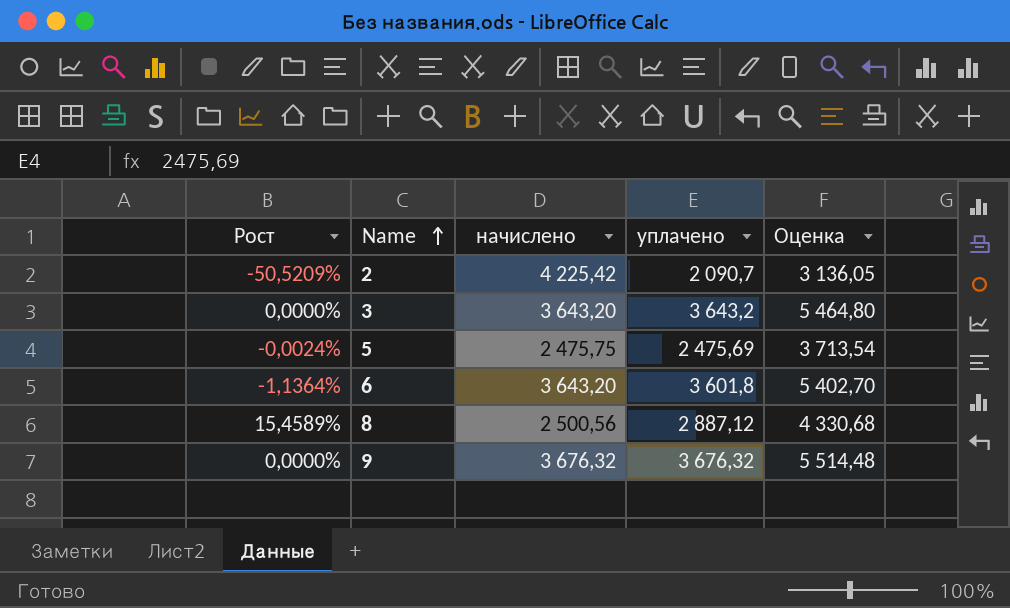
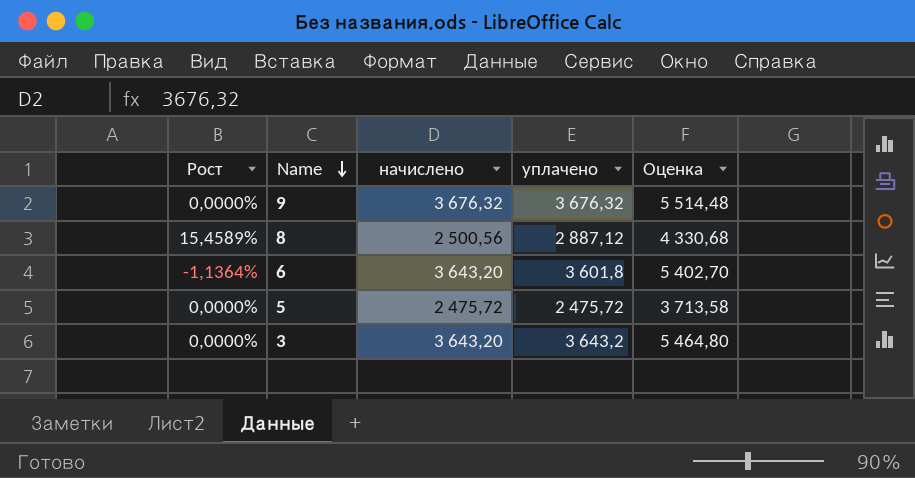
row order: Name ascending -> Name descending
row 2: -50,5209% | 4 225,42 | 2 090,7 | 3 136,05 -> none
5 | Рост: -0,0024% -> 0,0000%
5 | начислено: 2 475,75 -> 2 475,72
5 | уплачено: 2 475,69 -> 2 475,72
5 | Оценка: 3 713,54 -> 3 713,58

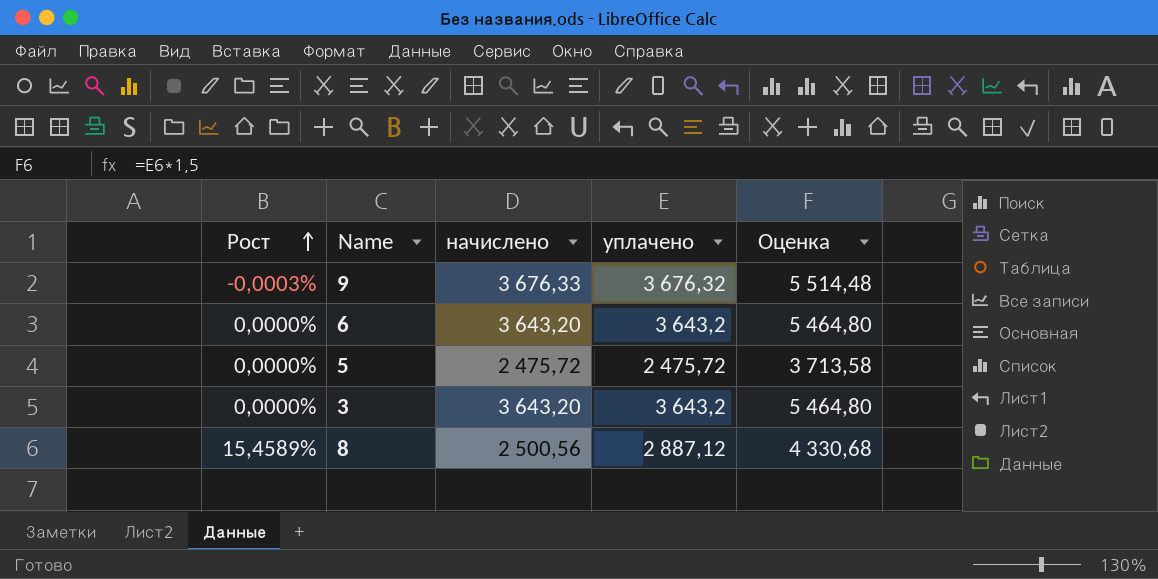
row order: Name descending -> Рост ascending
9 | Рост: 0,0000% -> -0,0003%
9 | начислено: 3 676,32 -> 3 676,33
6 | Рост: -1,1364% -> 0,0000%
6 | уплачено: 3 601,8 -> 3 643,2
6 | Оценка: 5 402,70 -> 5 464,80

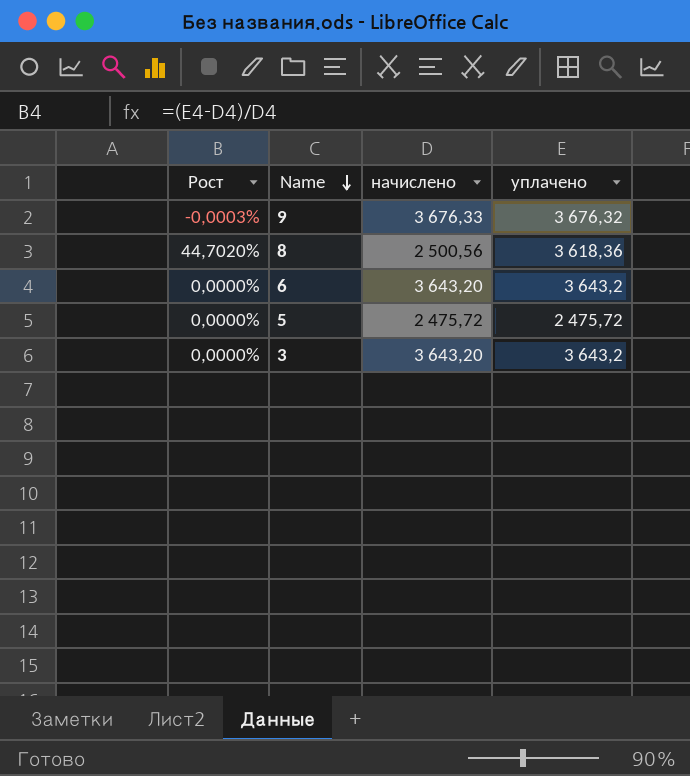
row order: Рост ascending -> Name descending
column Оценка | formula: [уплачено] * 1,5 -> none
8 | Рост: 15,4589% -> 44,7020%
8 | уплачено: 2 887,12 -> 3 618,36

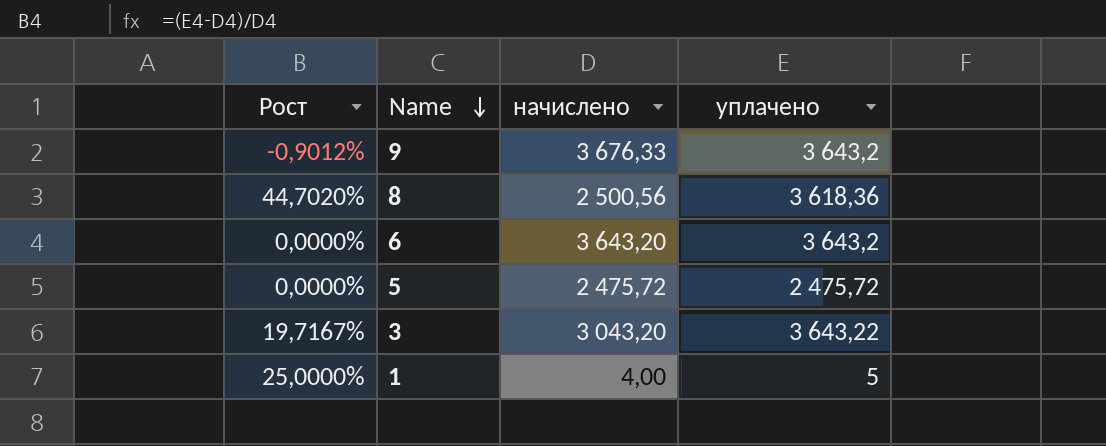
9 | Рост: -0,0003% -> -0,9012%
9 | уплачено: 3 676,32 -> 3 643,2
3 | Рост: 0,0000% -> 19,7167%
3 | начислено: 3 643,20 -> 3 043,20
3 | уплачено: 3 643,2 -> 3 643,22
row 1: none -> 25,0000% | 4,00 | 5

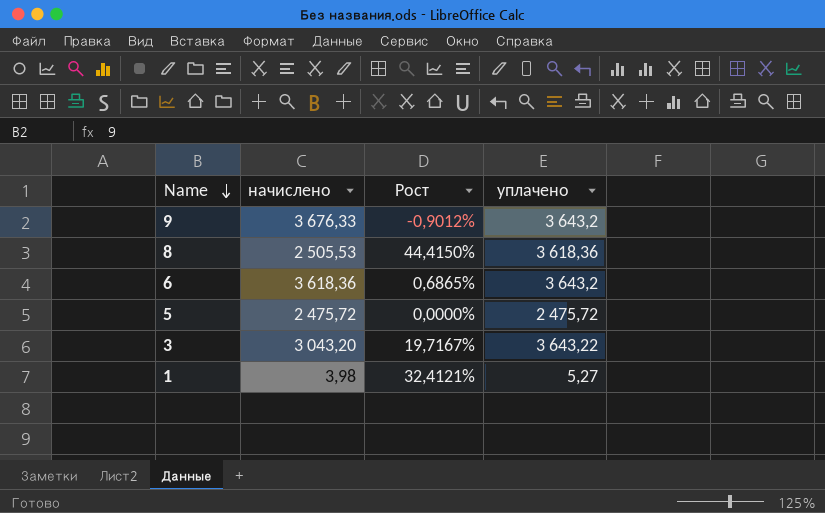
column Рост | position: 1 -> 3
8 | начислено: 2 500,56 -> 2 505,53
8 | Рост: 44,7020% -> 44,4150%
6 | начислено: 3 643,20 -> 3 618,36
6 | Рост: 0,0000% -> 0,6865%
1 | начислено: 4,00 -> 3,98
1 | Рост: 25,0000% -> 32,4121%
1 | уплачено: 5 -> 5,27

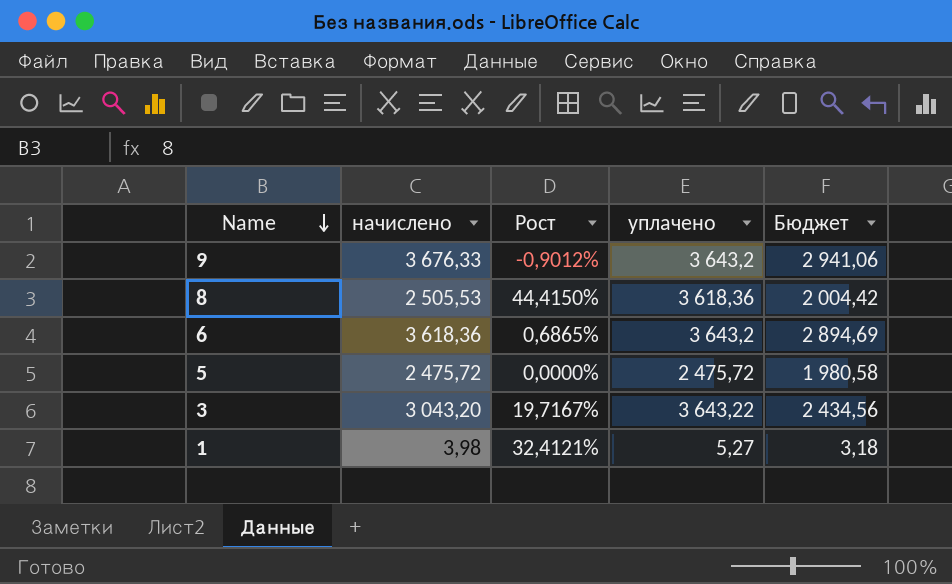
column Бюджет | formula: none -> [начислено] * 0,8

